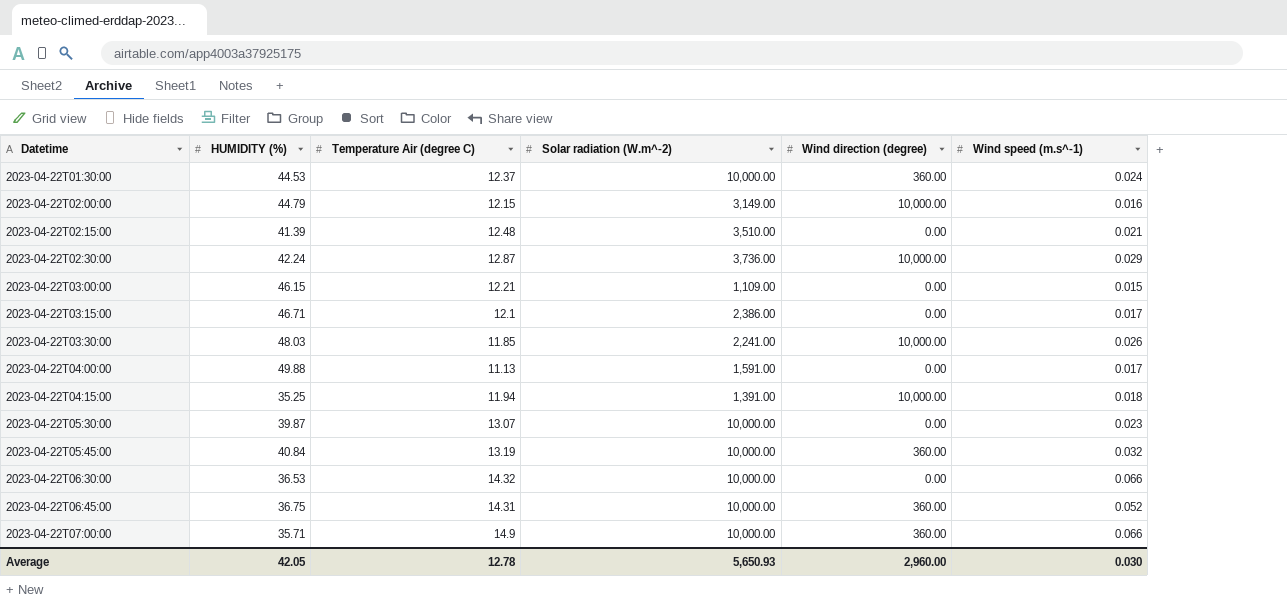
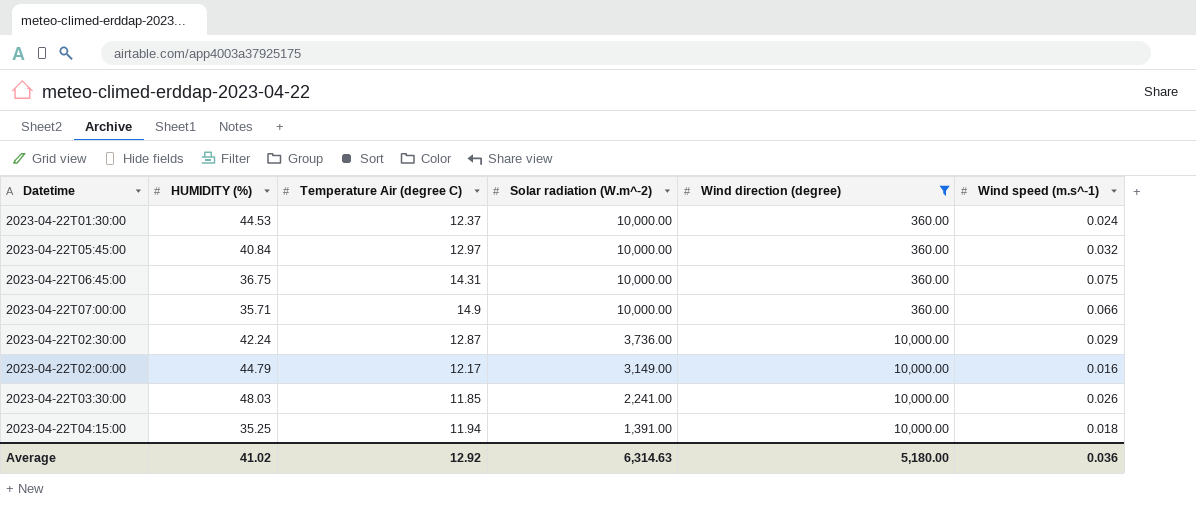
filter: none -> Wind direction (degree) != 0.00
row order: Datetime ascending -> Solar radiation (W.m^-2) descending
2023-04-22T05:45:00 | Temperature Air (degree C): 13.19 -> 12.97
2023-04-22T06:45:00 | Wind speed (m.s^-1): 0.052 -> 0.075
2023-04-22T02:00:00 | Temperature Air (degree C): 12.15 -> 12.17
Average | HUMIDITY (%): 42.05 -> 41.02
Average | Temperature Air (degree C): 12.78 -> 12.92
Average | Solar radiation (W.m^-2): 5,650.93 -> 6,314.63
Average | Wind direction (degree): 2,960.00 -> 5,180.00
Average | Wind speed (m.s^-1): 0.030 -> 0.036

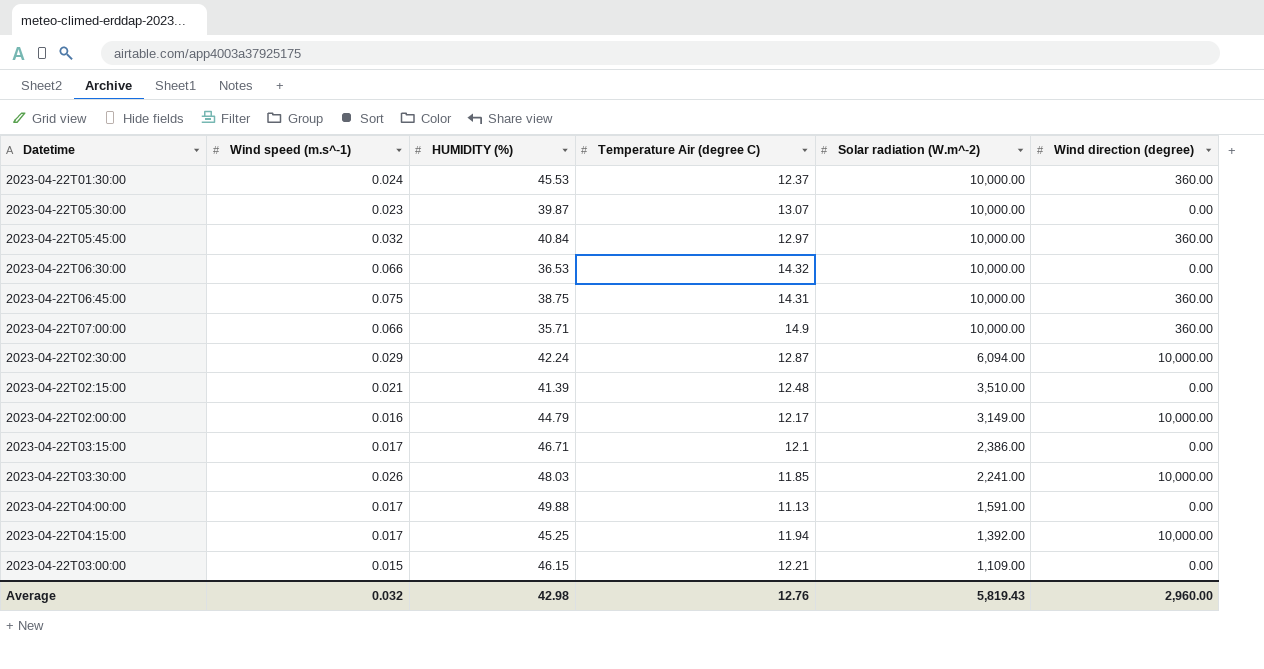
filter: Wind direction (degree) != 0.00 -> none
column Wind speed (m.s^-1) | position: 6 -> 2
2023-04-22T01:30:00 | HUMIDITY (%): 44.53 -> 45.53
2023-04-22T06:45:00 | HUMIDITY (%): 36.75 -> 38.75
2023-04-22T02:30:00 | Solar radiation (W.m^-2): 3,736.00 -> 6,094.00
2023-04-22T04:15:00 | Wind speed (m.s^-1): 0.018 -> 0.017
2023-04-22T04:15:00 | HUMIDITY (%): 35.25 -> 45.25
2023-04-22T04:15:00 | Solar radiation (W.m^-2): 1,391.00 -> 1,392.00
Average | Wind speed (m.s^-1): 0.036 -> 0.032
Average | HUMIDITY (%): 41.02 -> 42.98
Average | Temperature Air (degree C): 12.92 -> 12.76
Average | Solar radiation (W.m^-2): 6,314.63 -> 5,819.43
Average | Wind direction (degree): 5,180.00 -> 2,960.00

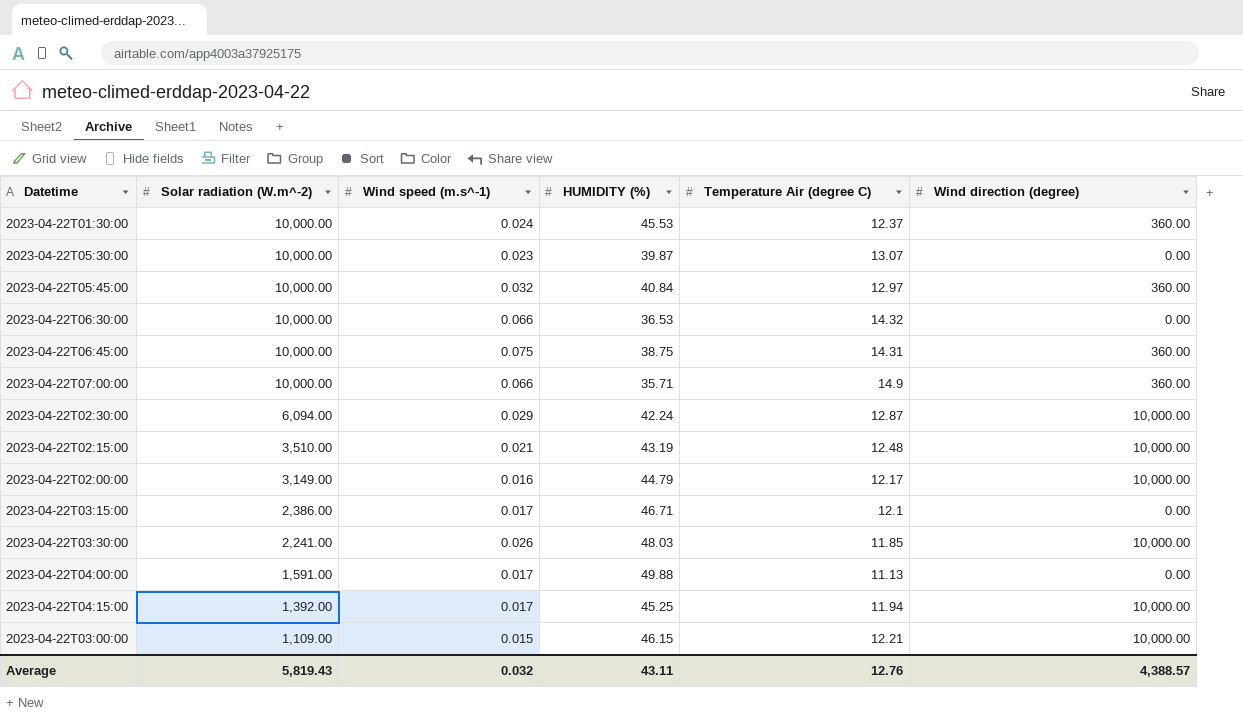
column Solar radiation (W.m^-2) | position: 5 -> 2
2023-04-22T02:15:00 | HUMIDITY (%): 41.39 -> 43.19
2023-04-22T02:15:00 | Wind direction (degree): 0.00 -> 10,000.00
2023-04-22T03:00:00 | Wind direction (degree): 0.00 -> 10,000.00
Average | HUMIDITY (%): 42.98 -> 43.11
Average | Wind direction (degree): 2,960.00 -> 4,388.57

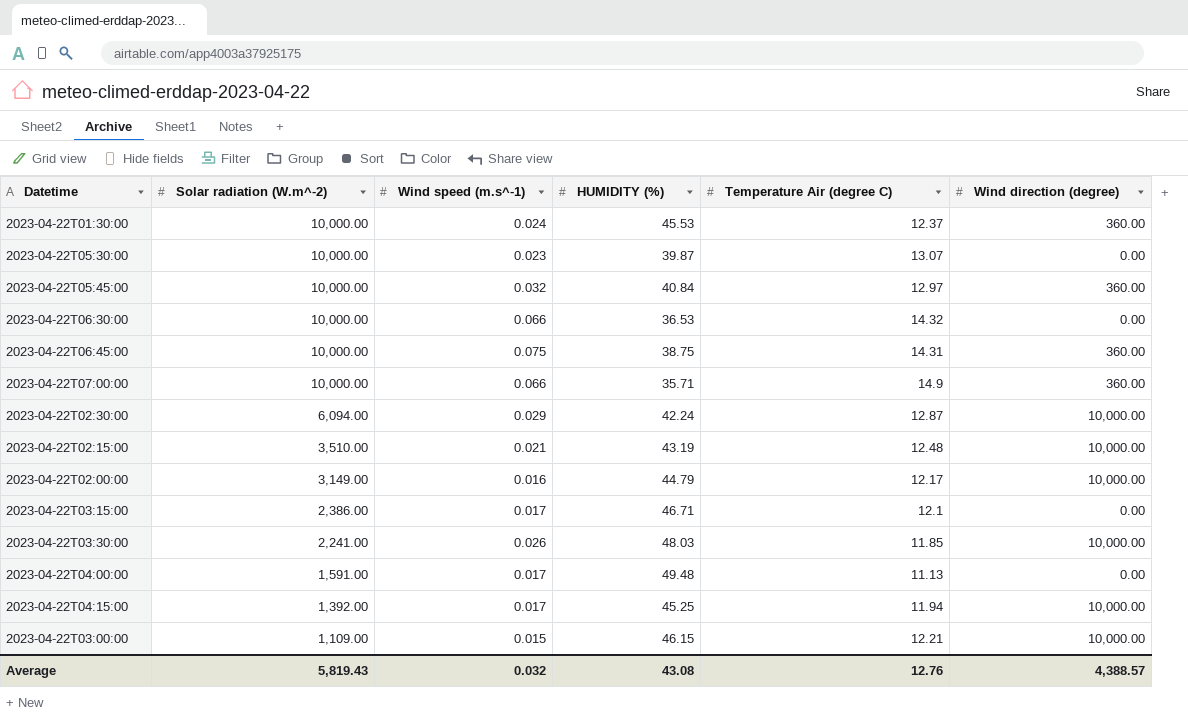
2023-04-22T04:00:00 | HUMIDITY (%): 49.88 -> 49.48
Average | HUMIDITY (%): 43.11 -> 43.08

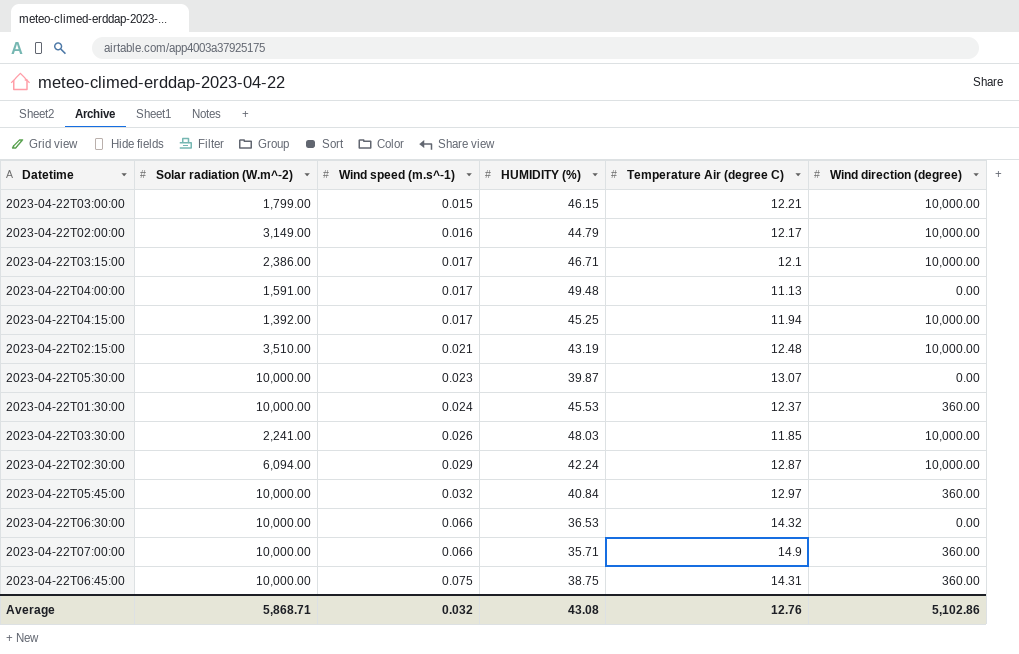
row order: Solar radiation (W.m^-2) descending -> Wind speed (m.s^-1) ascending
2023-04-22T03:00:00 | Solar radiation (W.m^-2): 1,109.00 -> 1,799.00
2023-04-22T03:15:00 | Wind direction (degree): 0.00 -> 10,000.00
Average | Solar radiation (W.m^-2): 5,819.43 -> 5,868.71
Average | Wind direction (degree): 4,388.57 -> 5,102.86

